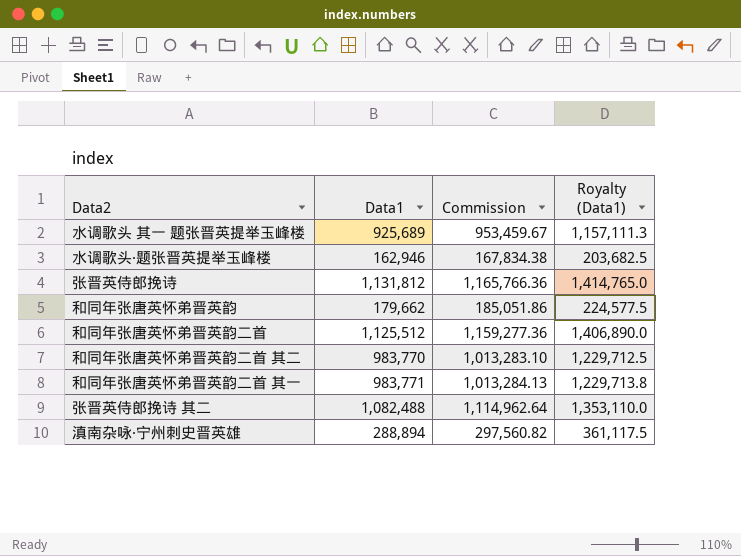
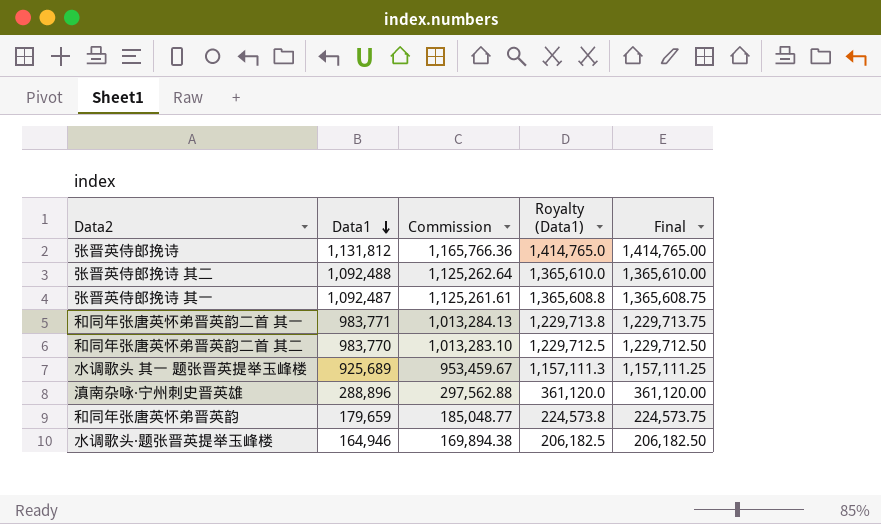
row order: none -> Data1 descending
column Final | formula: none -> [Data1] * 1.25
row 和同年张唐英怀弟晋英韵二首: 1,125,512 | 1,159,277.36 | 1,406,890.0 -> none
张晋英侍郎挽诗 其二 | Data1: 1,082,488 -> 1,092,488
张晋英侍郎挽诗 其二 | Commission: 1,114,962.64 -> 1,125,262.64
张晋英侍郎挽诗 其二 | Royalty (Data1): 1,353,110.0 -> 1,365,610.0
row 张晋英侍郎挽诗 其一: none -> 1,092,487 | 1,125,261.61 | 1,365,608.8 | 1,365,608.75
滇南杂咏·宁州刺史晋英雄 | Data1: 288,894 -> 288,896
滇南杂咏·宁州刺史晋英雄 | Commission: 297,560.82 -> 297,562.88
滇南杂咏·宁州刺史晋英雄 | Royalty (Data1): 361,117.5 -> 361,120.0
和同年张唐英怀弟晋英韵 | Data1: 179,662 -> 179,659
和同年张唐英怀弟晋英韵 | Commission: 185,051.86 -> 185,048.77
和同年张唐英怀弟晋英韵 | Royalty (Data1): 224,577.5 -> 224,573.8
水调歌头·题张晋英提举玉峰楼 | Data1: 162,946 -> 164,946
水调歌头·题张晋英提举玉峰楼 | Commission: 167,834.38 -> 169,894.38
水调歌头·题张晋英提举玉峰楼 | Royalty (Data1): 203,682.5 -> 206,182.5

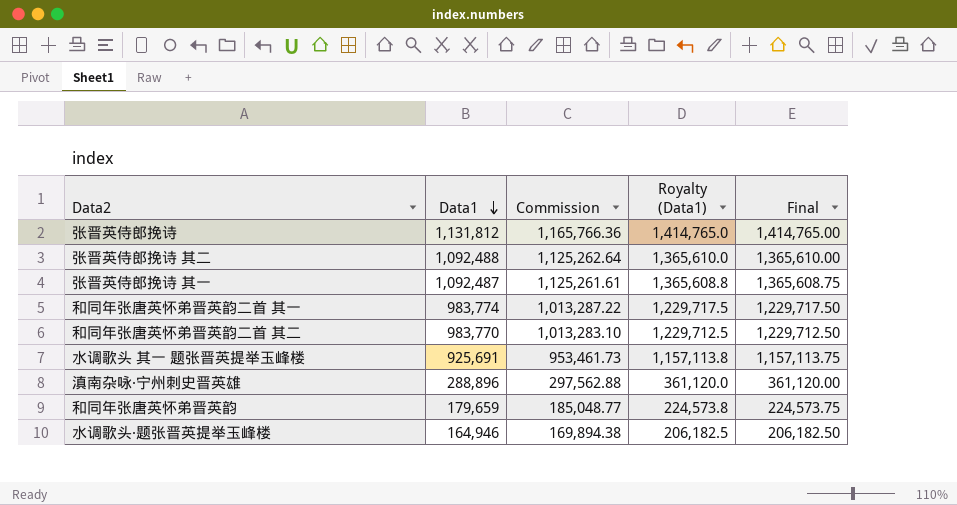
和同年张唐英怀弟晋英韵二首 其一 | Data1: 983,771 -> 983,774
和同年张唐英怀弟晋英韵二首 其一 | Commission: 1,013,284.13 -> 1,013,287.22
和同年张唐英怀弟晋英韵二首 其一 | Royalty (Data1): 1,229,713.8 -> 1,229,717.5
和同年张唐英怀弟晋英韵二首 其一 | Final: 1,229,713.75 -> 1,229,717.50
水调歌头 其一 题张晋英提举玉峰楼 | Data1: 925,689 -> 925,691
水调歌头 其一 题张晋英提举玉峰楼 | Commission: 953,459.67 -> 953,461.73
水调歌头 其一 题张晋英提举玉峰楼 | Royalty (Data1): 1,157,111.3 -> 1,157,113.8
水调歌头 其一 题张晋英提举玉峰楼 | Final: 1,157,111.25 -> 1,157,113.75

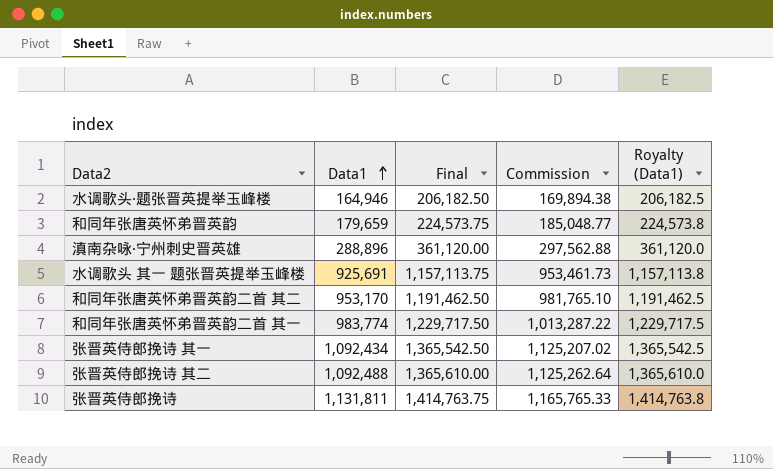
row order: Data1 descending -> Data1 ascending
column Final | position: 5 -> 3
和同年张唐英怀弟晋英韵二首 其二 | Data1: 983,770 -> 953,170
和同年张唐英怀弟晋英韵二首 其二 | Final: 1,229,712.50 -> 1,191,462.50
和同年张唐英怀弟晋英韵二首 其二 | Commission: 1,013,283.10 -> 981,765.10
和同年张唐英怀弟晋英韵二首 其二 | Royalty (Data1): 1,229,712.5 -> 1,191,462.5
张晋英侍郎挽诗 其一 | Data1: 1,092,487 -> 1,092,434
张晋英侍郎挽诗 其一 | Final: 1,365,608.75 -> 1,365,542.50
张晋英侍郎挽诗 其一 | Commission: 1,125,261.61 -> 1,125,207.02
张晋英侍郎挽诗 其一 | Royalty (Data1): 1,365,608.8 -> 1,365,542.5
张晋英侍郎挽诗 | Data1: 1,131,812 -> 1,131,811
张晋英侍郎挽诗 | Final: 1,414,765.00 -> 1,414,763.75
张晋英侍郎挽诗 | Commission: 1,165,766.36 -> 1,165,765.33
张晋英侍郎挽诗 | Royalty (Data1): 1,414,765.0 -> 1,414,763.8

